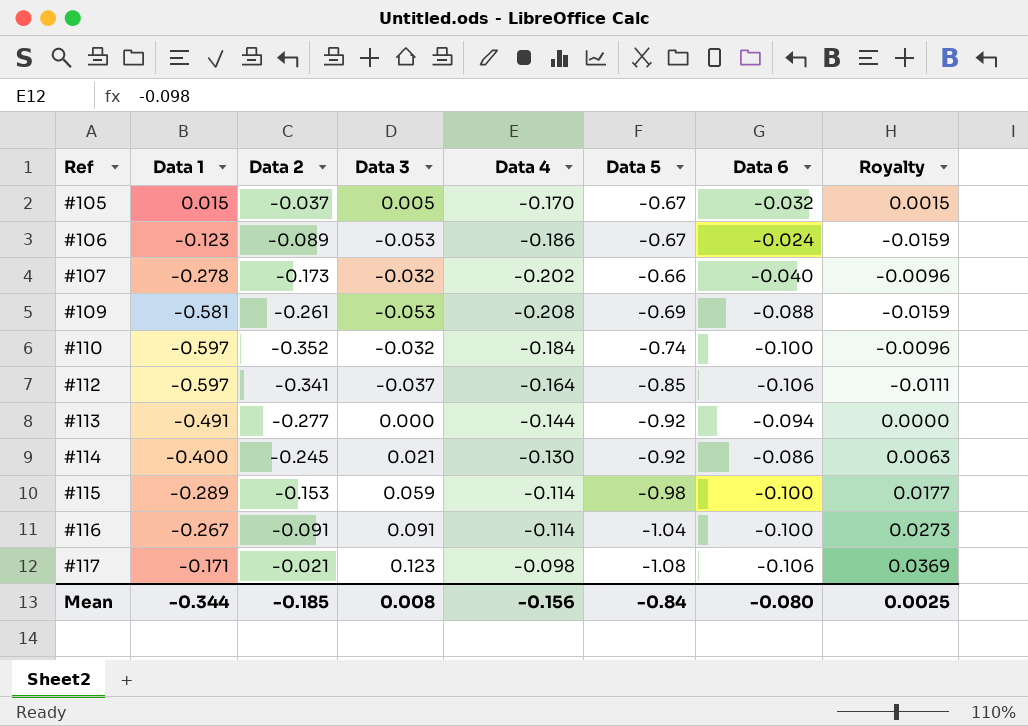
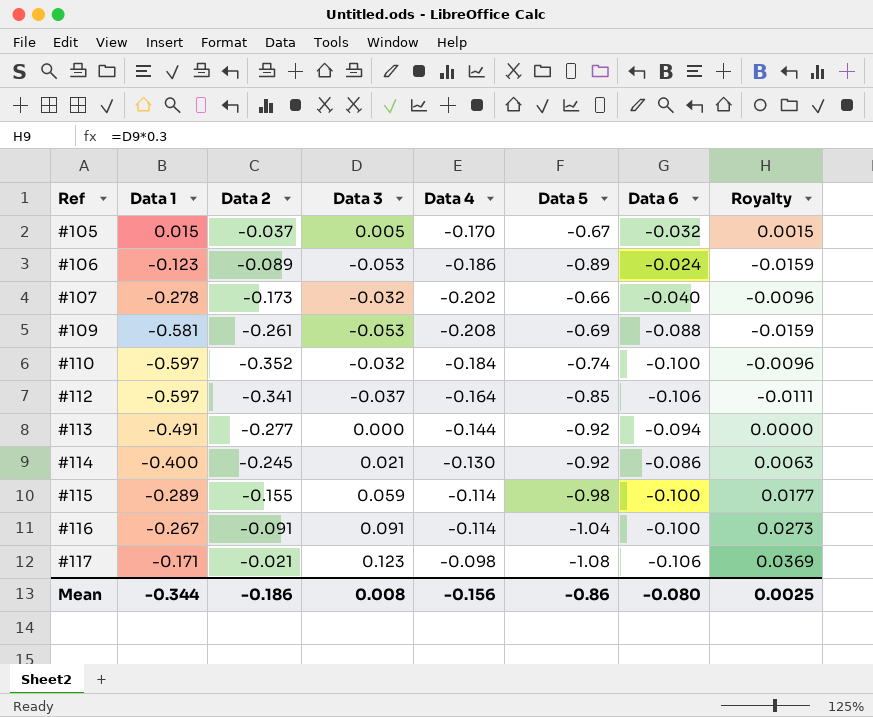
#106 | Data 5: -0.67 -> -0.89
#115 | Data 2: -0.153 -> -0.155
Mean | Data 2: -0.185 -> -0.186
Mean | Data 5: -0.84 -> -0.86

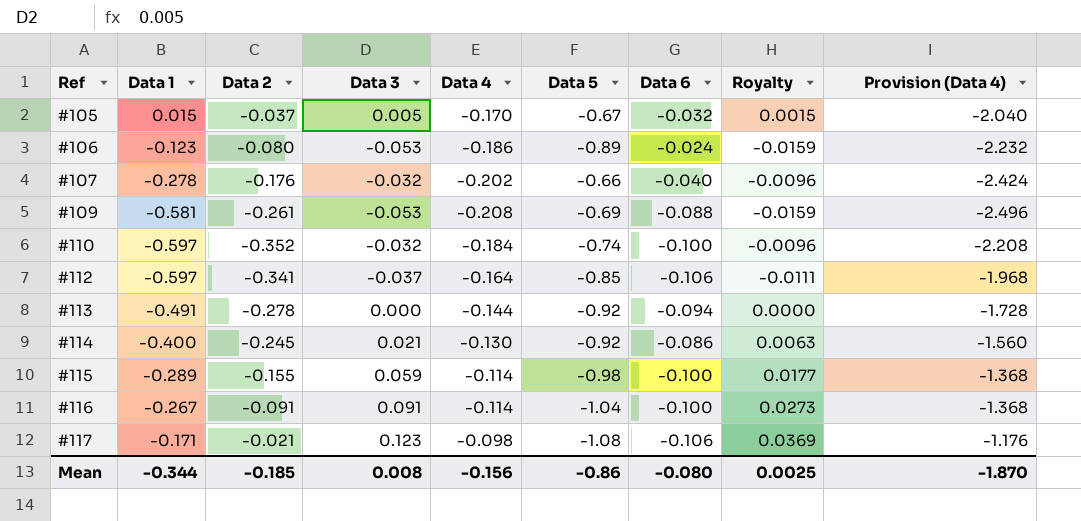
column Provision (Data 4) | formula: none -> [Data 4] * 12
#106 | Data 2: -0.089 -> -0.080
#107 | Data 2: -0.173 -> -0.176
#113 | Data 2: -0.277 -> -0.278
Mean | Data 2: -0.186 -> -0.185

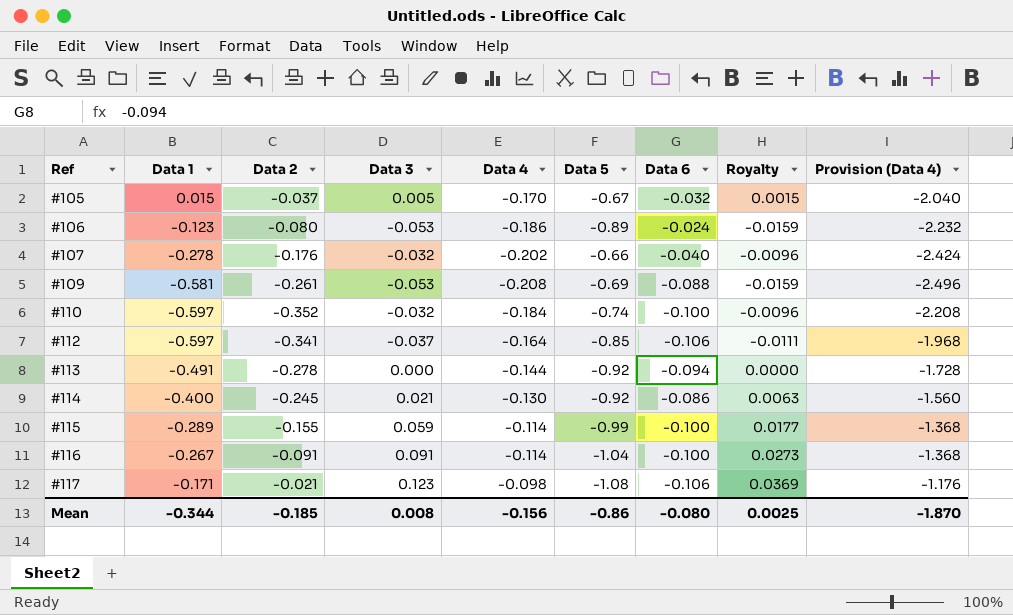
#115 | Data 5: -0.98 -> -0.99

